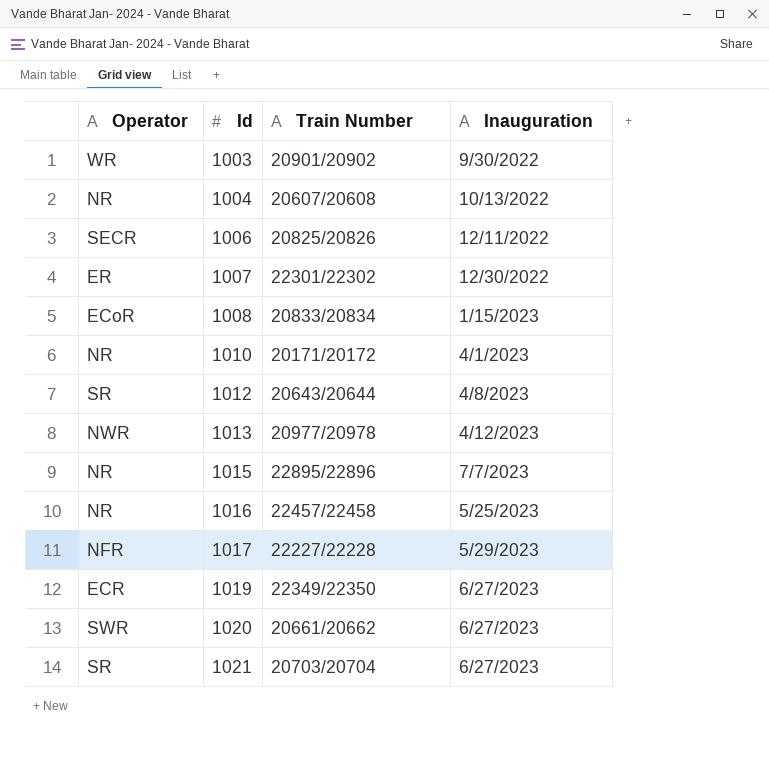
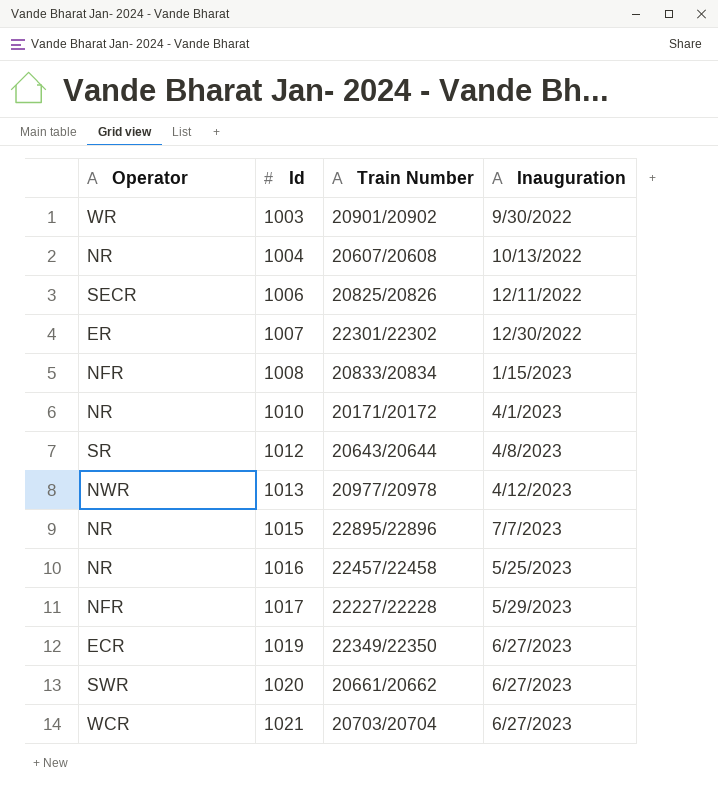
1008 | Operator: ECoR -> NFR
1021 | Operator: SR -> WCR

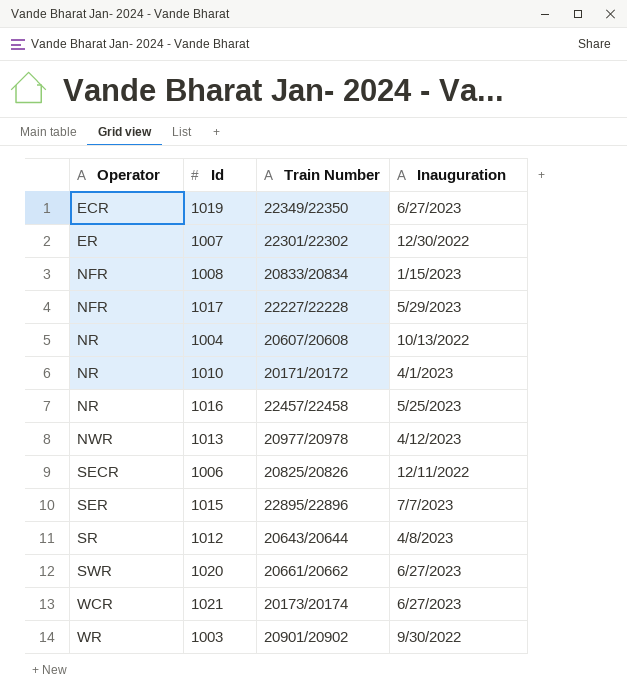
row order: Id ascending -> Operator ascending
1015 | Operator: NR -> SER
1021 | Train Number: 20703/20704 -> 20173/20174

